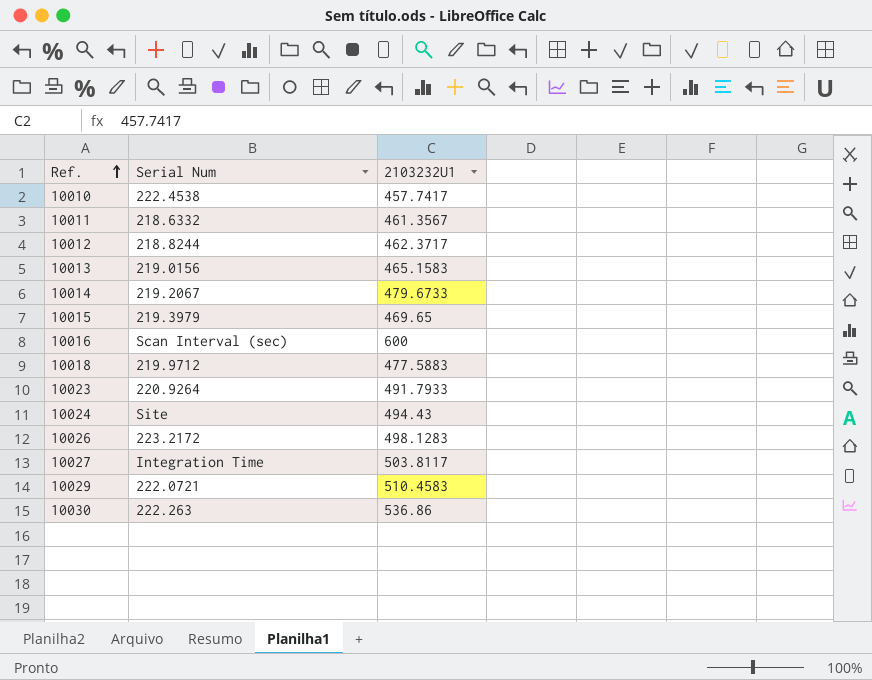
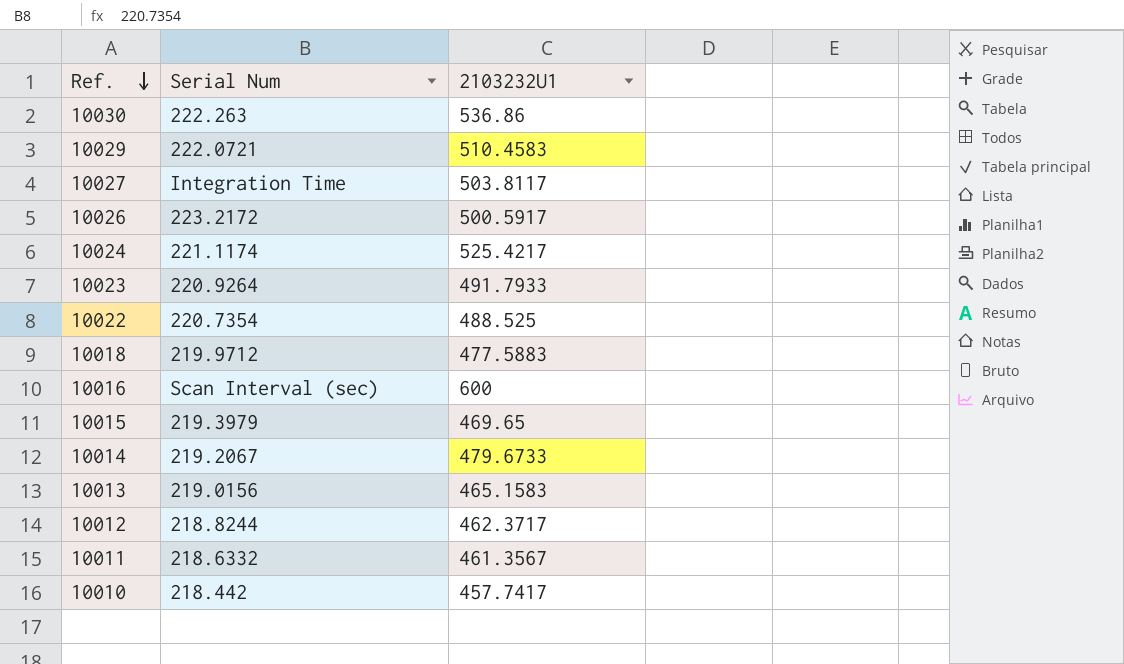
row order: Ref. ascending -> Ref. descending
10026 | 2103232U1: 498.1283 -> 500.5917
10024 | Serial Num: Site -> 221.1174
10024 | 2103232U1: 494.43 -> 525.4217
row 10022: none -> 220.7354 | 488.525
10010 | Serial Num: 222.4538 -> 218.442

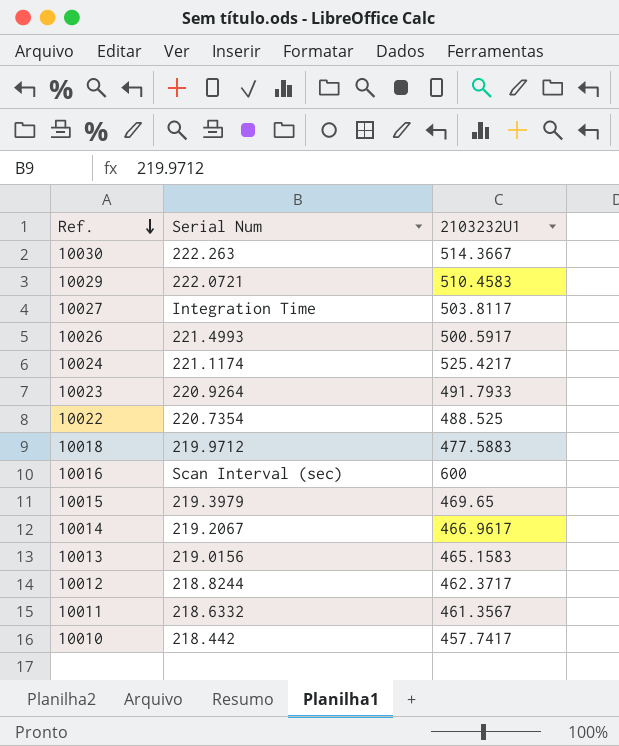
10030 | 2103232U1: 536.86 -> 514.3667
10026 | Serial Num: 223.2172 -> 221.4993
10014 | 2103232U1: 479.6733 -> 466.9617

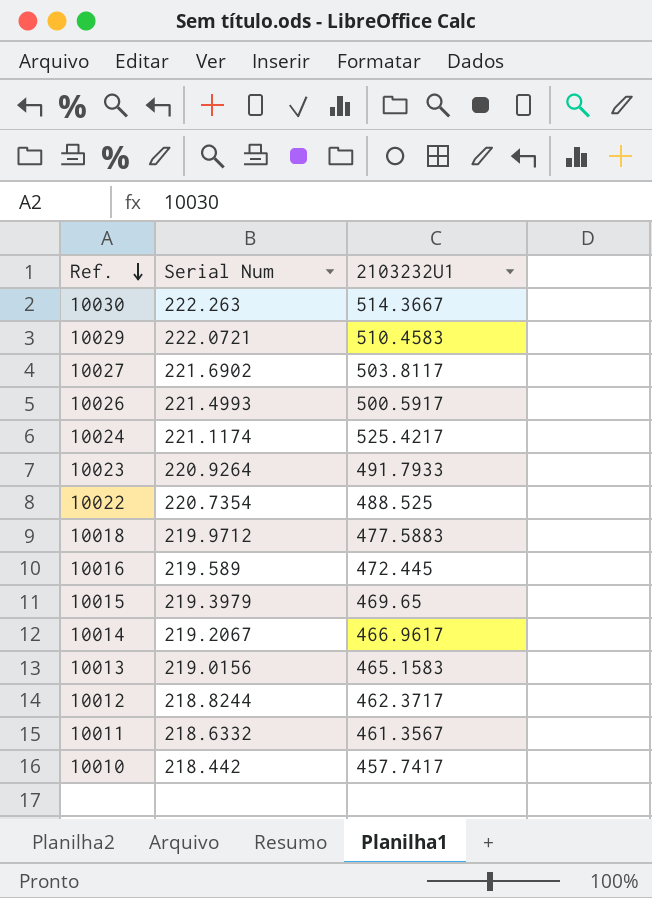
10027 | Serial Num: Integration Time -> 221.6902
10016 | Serial Num: Scan Interval (sec) -> 219.589
10016 | 2103232U1: 600 -> 472.445

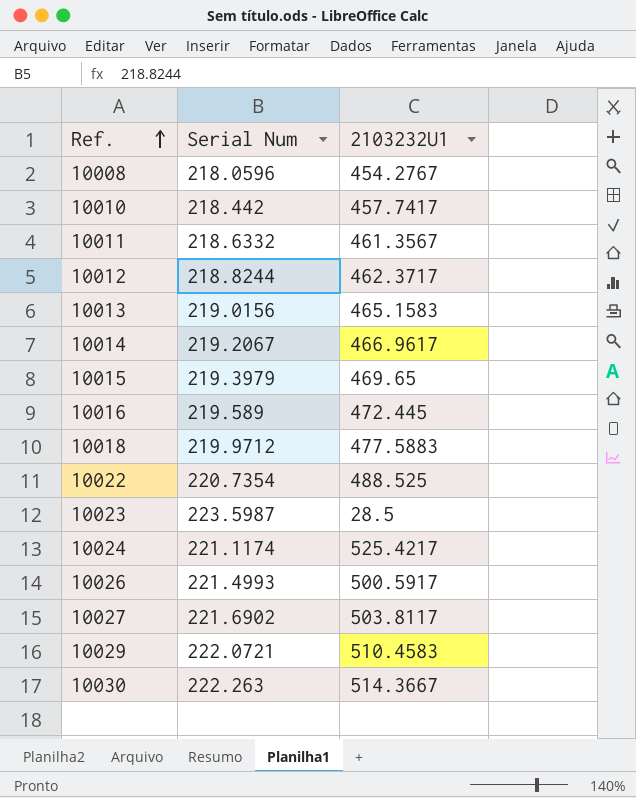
row order: Ref. descending -> Ref. ascending
row 10008: none -> 218.0596 | 454.2767
10023 | Serial Num: 220.9264 -> 223.5987
10023 | 2103232U1: 491.7933 -> 28.5

